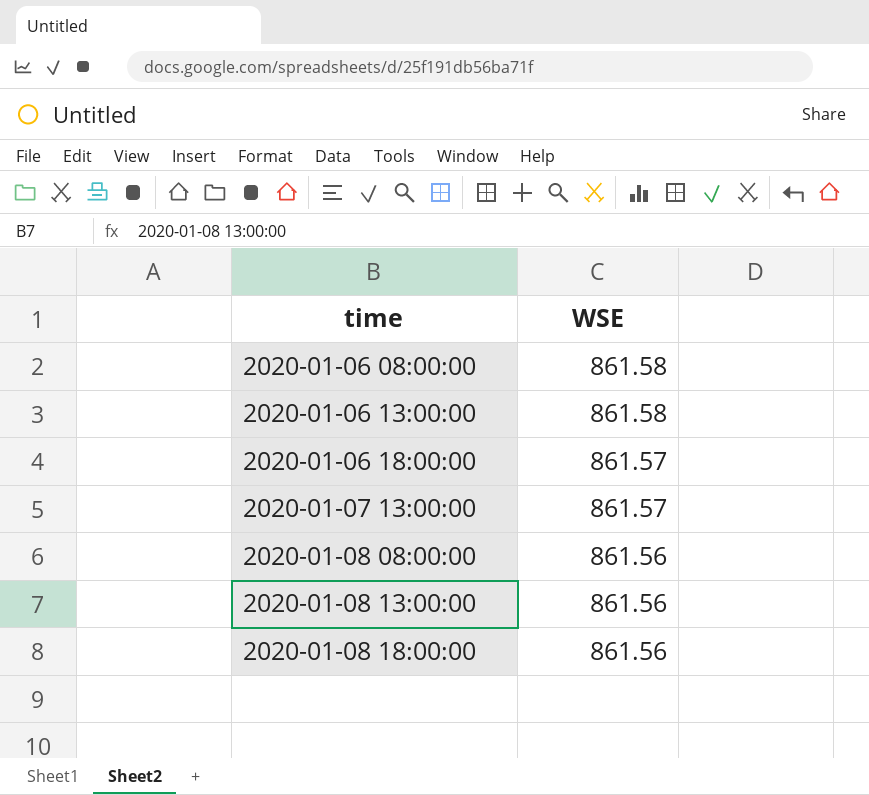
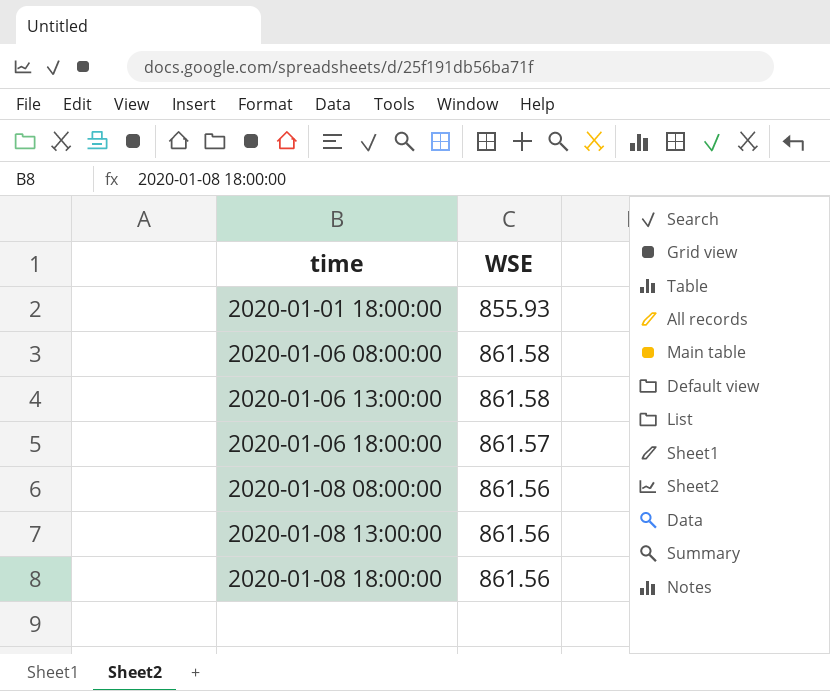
row 2020-01-07 13:00:00: 861.57 -> none
row 2020-01-01 18:00:00: none -> 855.93

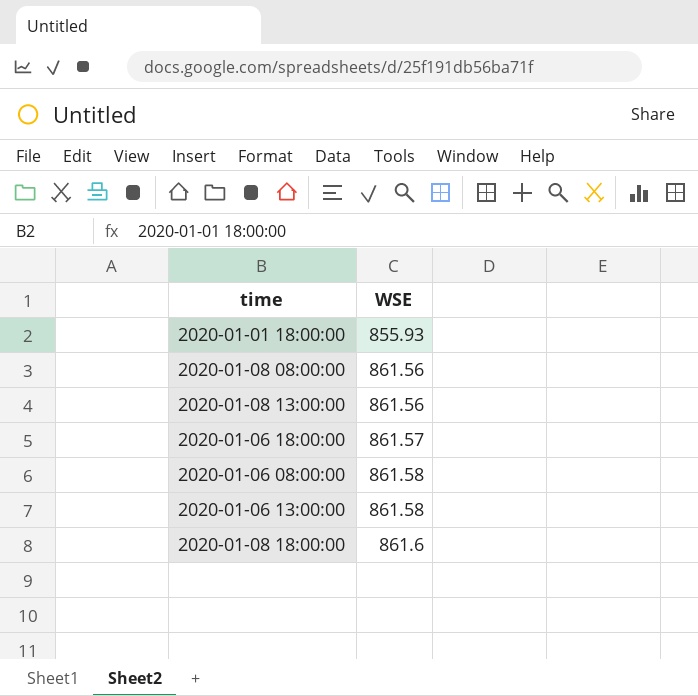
row order: time ascending -> WSE ascending
2020-01-08 18:00:00 | WSE: 861.56 -> 861.6

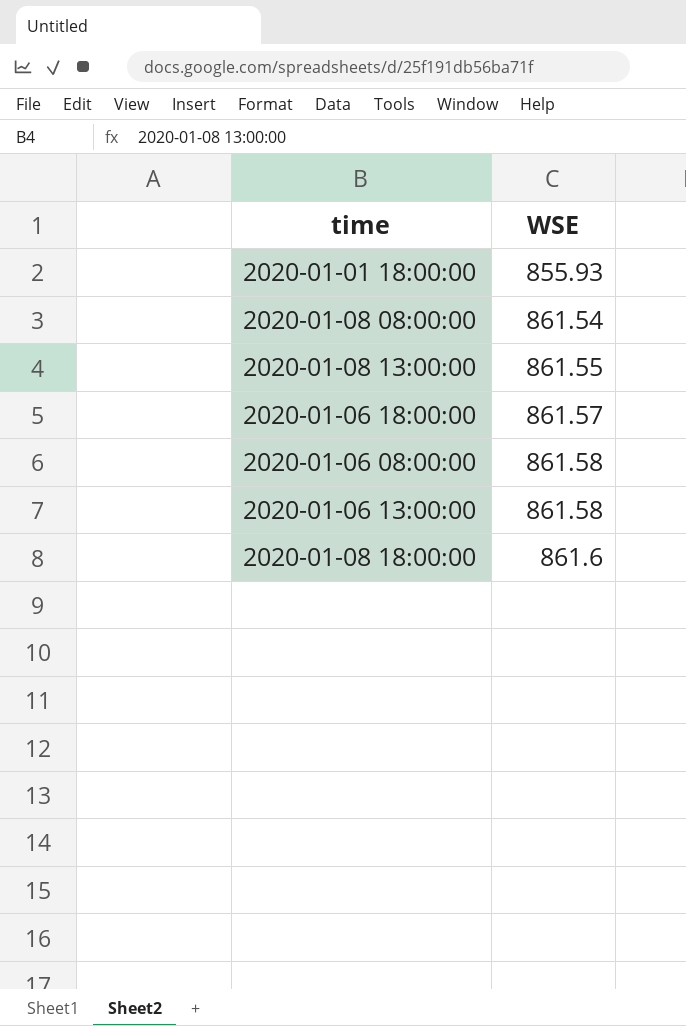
2020-01-08 08:00:00 | WSE: 861.56 -> 861.54
2020-01-08 13:00:00 | WSE: 861.56 -> 861.55

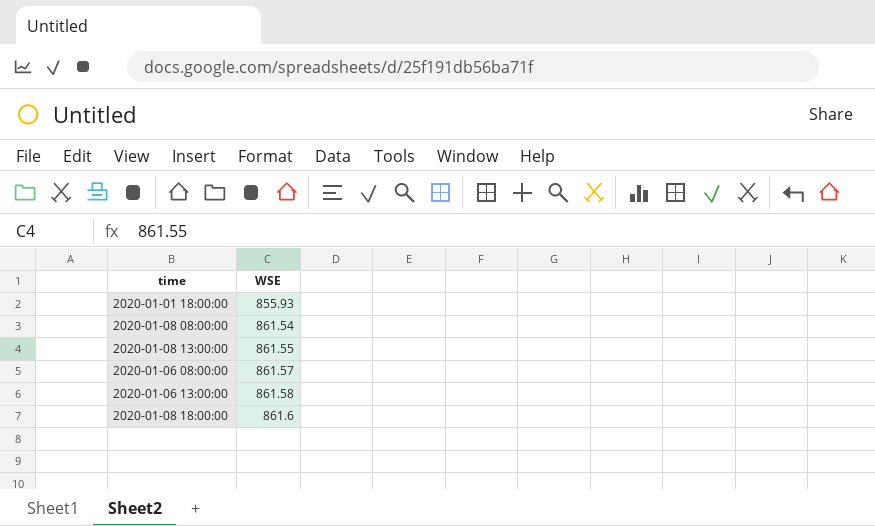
row 2020-01-06 18:00:00: 861.57 -> none
2020-01-06 08:00:00 | WSE: 861.58 -> 861.57

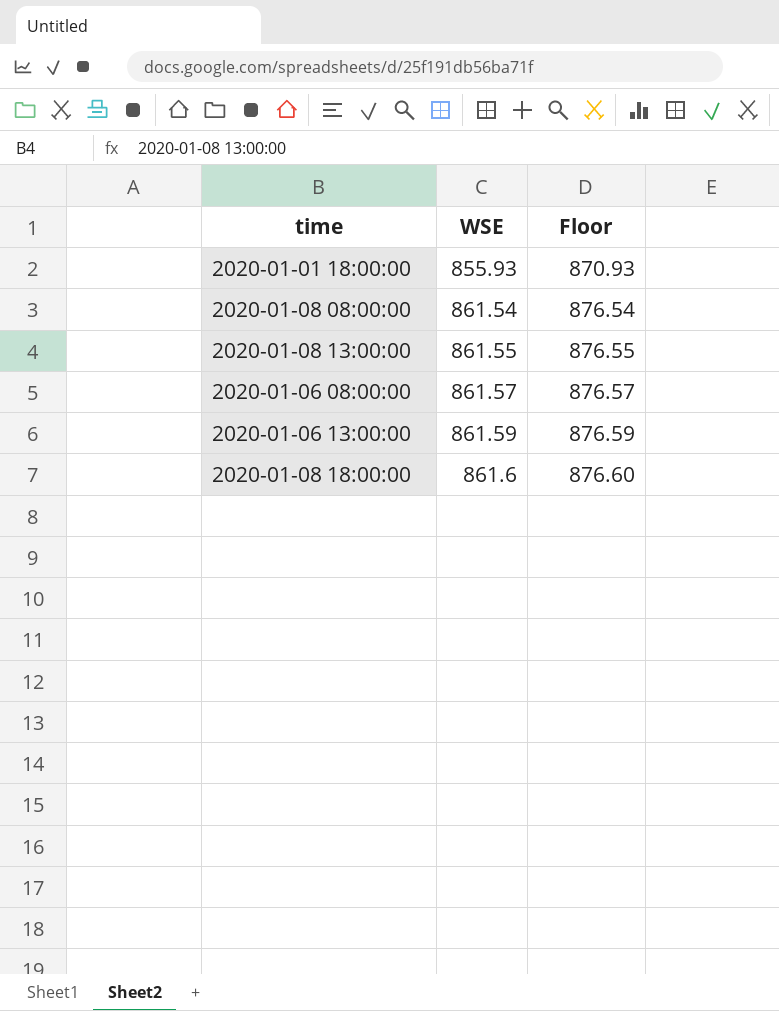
column Floor | formula: none -> [WSE] + 15
2020-01-06 13:00:00 | WSE: 861.58 -> 861.59

